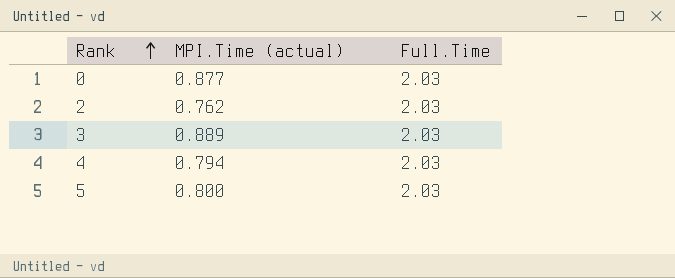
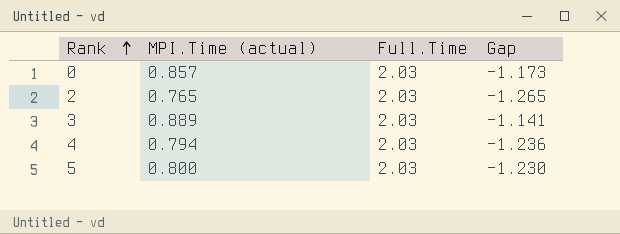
column Gap | formula: none -> [MPI.Time (actual)] - [Full.Time]
0 | MPI.Time (actual): 0.877 -> 0.857
2 | MPI.Time (actual): 0.762 -> 0.765

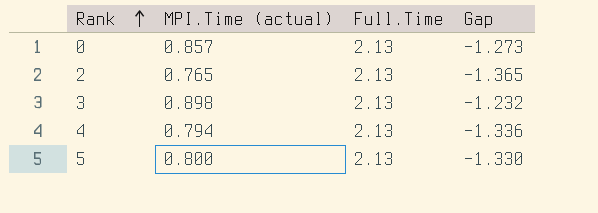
0 | Full.Time: 2.03 -> 2.13
0 | Gap: -1.173 -> -1.273
2 | Full.Time: 2.03 -> 2.13
2 | Gap: -1.265 -> -1.365
3 | MPI.Time (actual): 0.889 -> 0.898
3 | Full.Time: 2.03 -> 2.13
3 | Gap: -1.141 -> -1.232
4 | Full.Time: 2.03 -> 2.13
4 | Gap: -1.236 -> -1.336
5 | Full.Time: 2.03 -> 2.13
5 | Gap: -1.230 -> -1.330

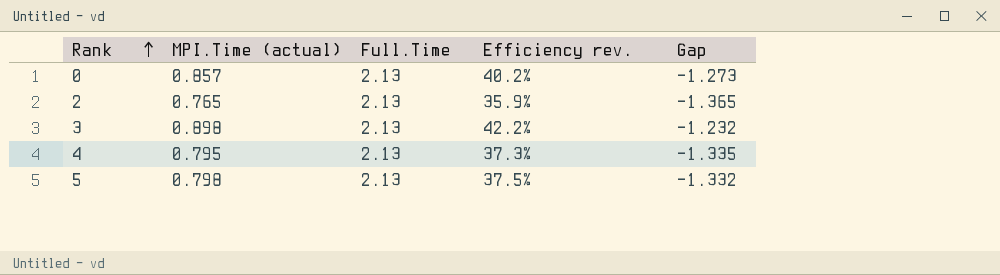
column Efficiency rev. | formula: none -> [MPI.Time (actual)] / [Full.Time]
4 | MPI.Time (actual): 0.794 -> 0.795
4 | Gap: -1.336 -> -1.335
5 | MPI.Time (actual): 0.800 -> 0.798
5 | Gap: -1.330 -> -1.332

